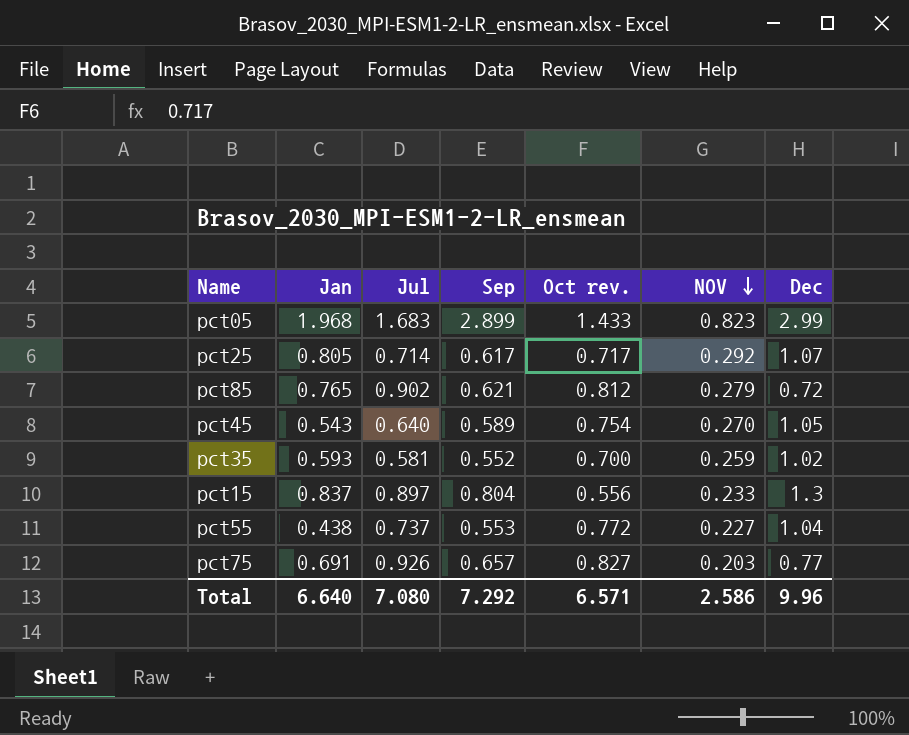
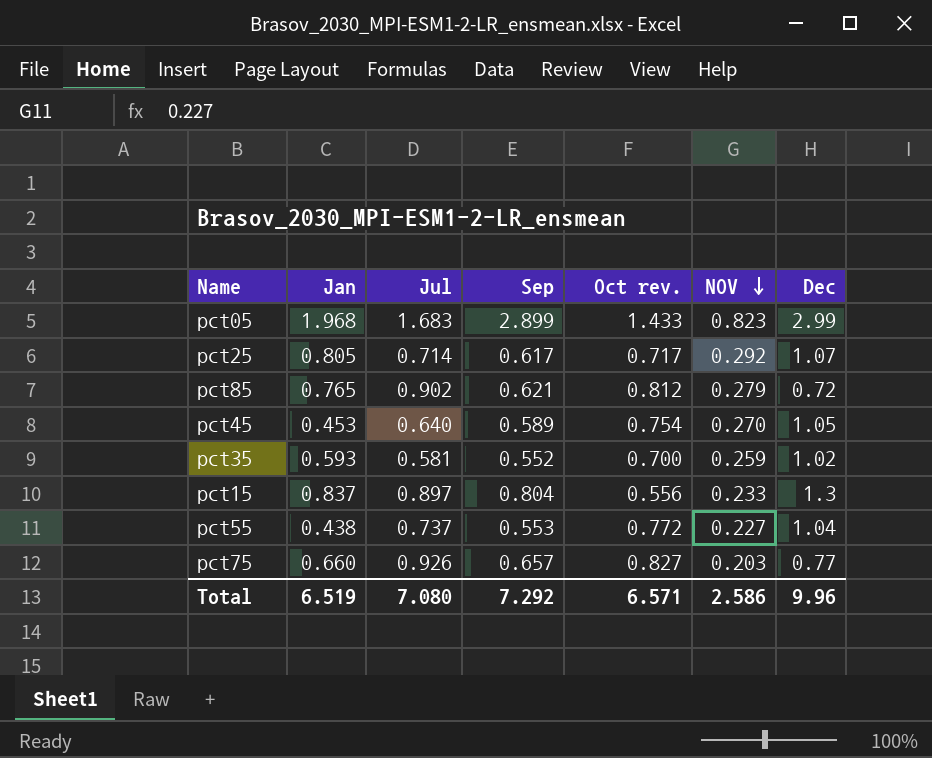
pct45 | Jan: 0.543 -> 0.453
pct75 | Jan: 0.691 -> 0.660
Total | Jan: 6.640 -> 6.519

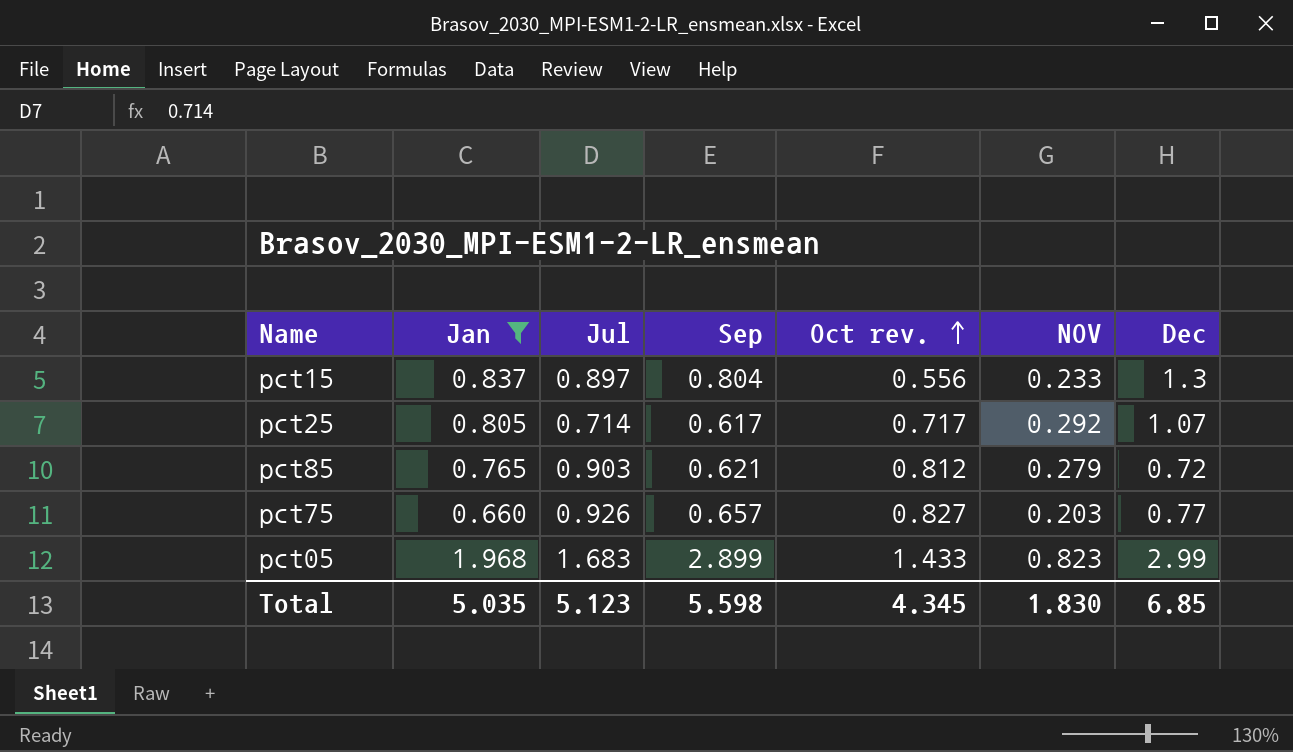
filter: none -> Jan >= 0.660
row order: NOV descending -> Oct rev. ascending
pct85 | Jul: 0.902 -> 0.903
Total | Jan: 6.519 -> 5.035
Total | Jul: 7.080 -> 5.123
Total | Sep: 7.292 -> 5.598
Total | Oct rev.: 6.571 -> 4.345
Total | NOV: 2.586 -> 1.830
Total | Dec: 9.96 -> 6.85

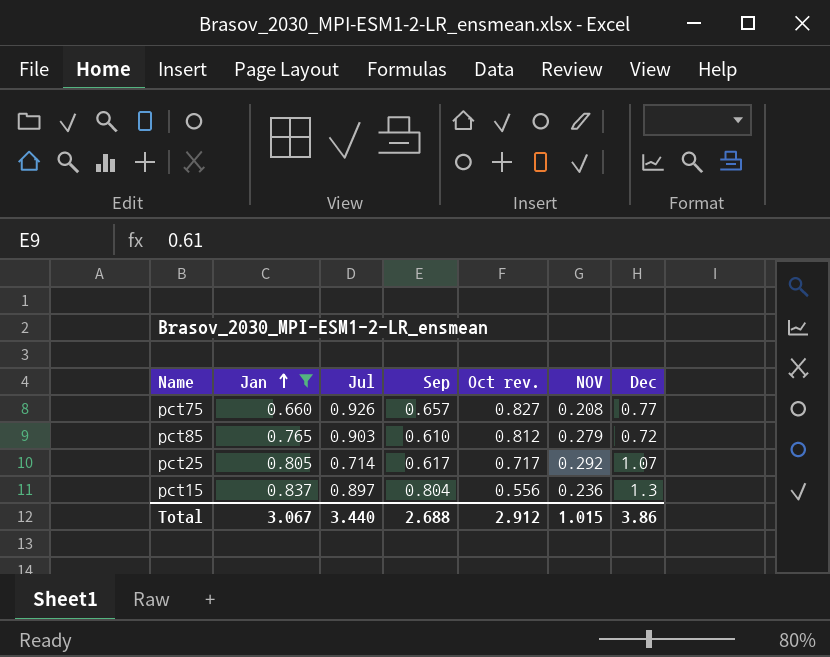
row order: Oct rev. ascending -> Jan ascending
row pct05: 1.968 | 1.683 | 2.899 | 1.433 | 0.823 | 2.99 -> none
pct75 | NOV: 0.203 -> 0.208
pct85 | Sep: 0.621 -> 0.610
pct15 | NOV: 0.233 -> 0.236
Total | Jan: 5.035 -> 3.067
Total | Jul: 5.123 -> 3.440
Total | Sep: 5.598 -> 2.688
Total | Oct rev.: 4.345 -> 2.912
Total | NOV: 1.830 -> 1.015
Total | Dec: 6.85 -> 3.86

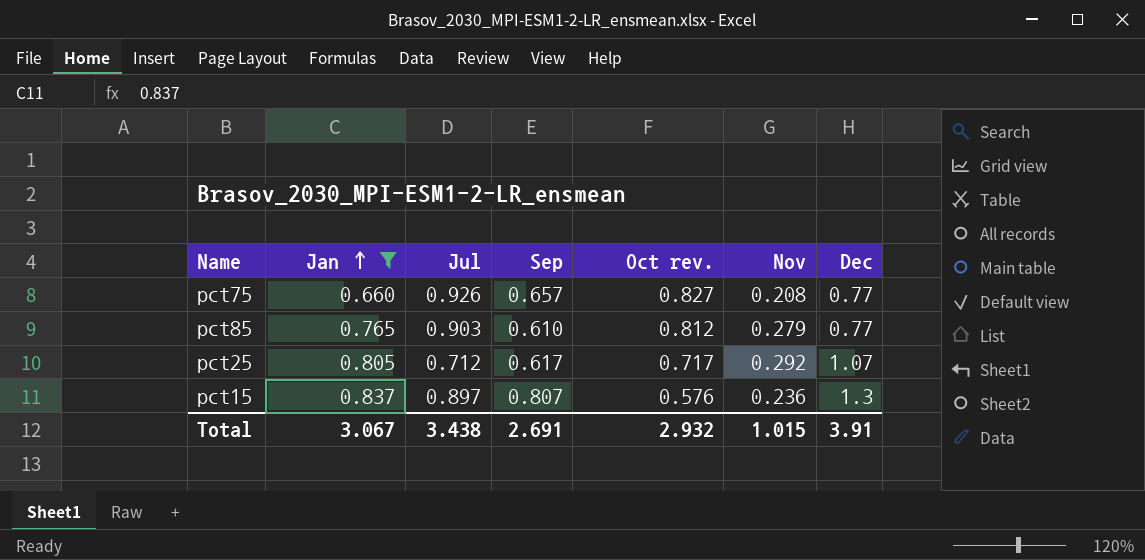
column name: NOV -> Nov
pct85 | Dec: 0.72 -> 0.77
pct25 | Jul: 0.714 -> 0.712
pct15 | Sep: 0.804 -> 0.807
pct15 | Oct rev.: 0.556 -> 0.576
Total | Jul: 3.440 -> 3.438
Total | Sep: 2.688 -> 2.691
Total | Oct rev.: 2.912 -> 2.932
Total | Dec: 3.86 -> 3.91

